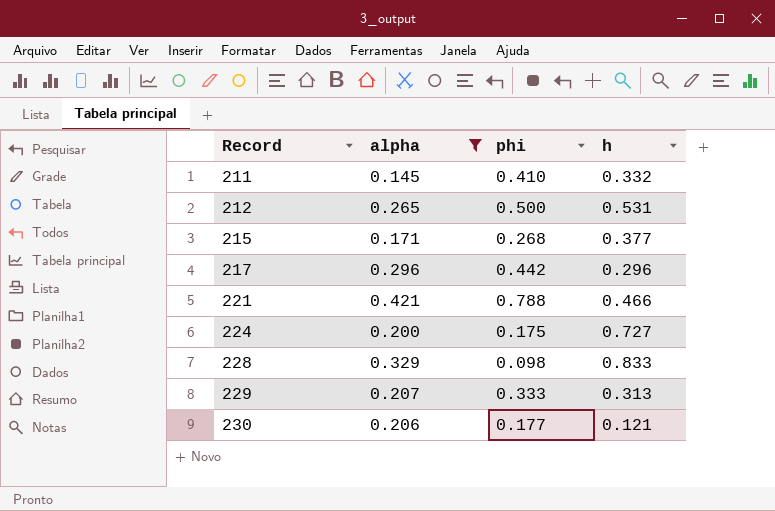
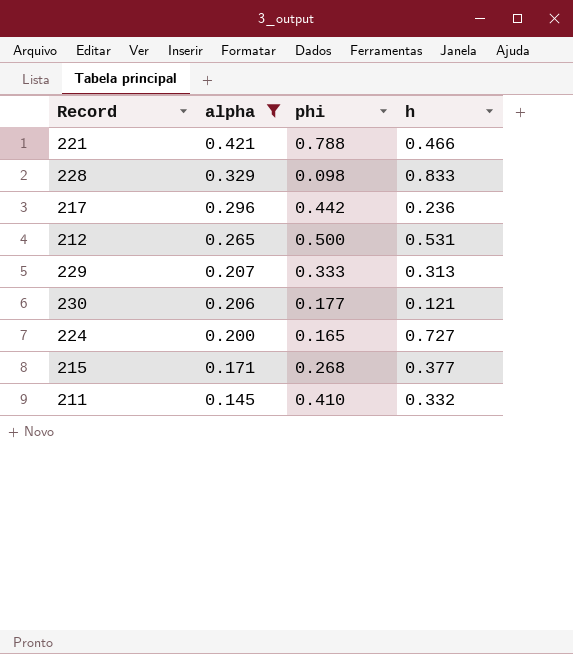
row order: Record ascending -> alpha descending
217 | h: 0.296 -> 0.236
224 | phi: 0.175 -> 0.165

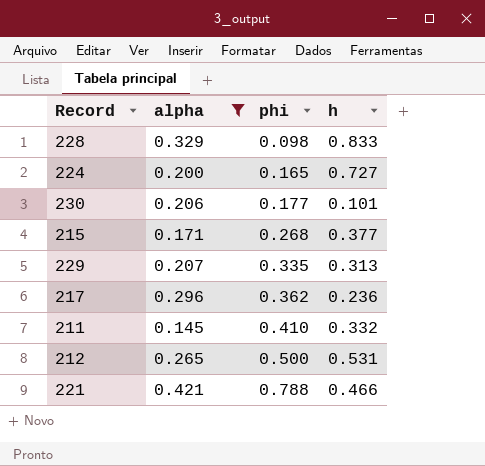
row order: alpha descending -> phi ascending
230 | h: 0.121 -> 0.101
229 | phi: 0.333 -> 0.335
217 | phi: 0.442 -> 0.362

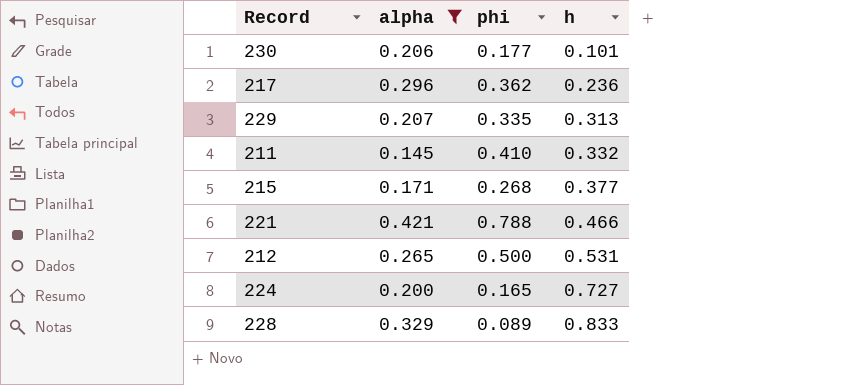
row order: phi ascending -> h ascending
228 | phi: 0.098 -> 0.089

